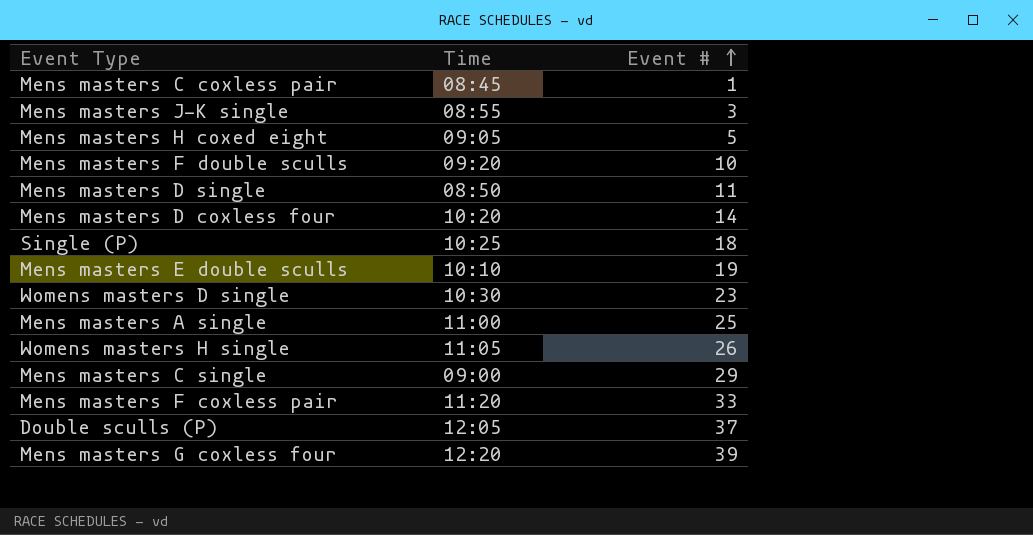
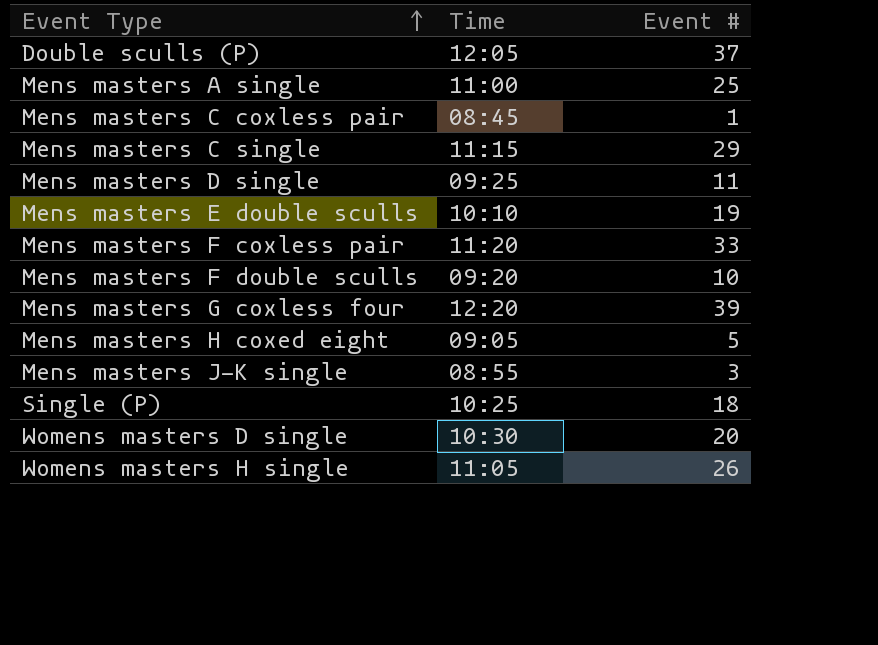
row order: Event # ascending -> Event Type ascending
row Mens masters D coxless four: 10:20 | 14 -> none
Mens masters C single | Time: 09:00 -> 11:15
Mens masters D single | Time: 08:50 -> 09:25
Womens masters D single | Event #: 23 -> 20

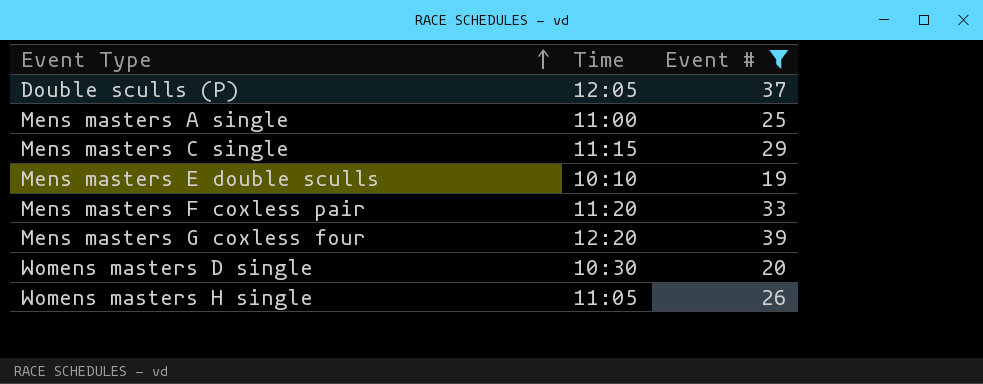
filter: none -> Event # >= 19

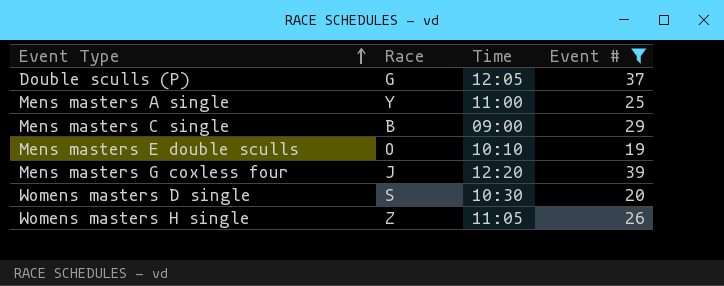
column Race | position: none -> 2
row Mens masters F coxless pair: 11:20 | 33 -> none
Mens masters C single | Time: 11:15 -> 09:00

